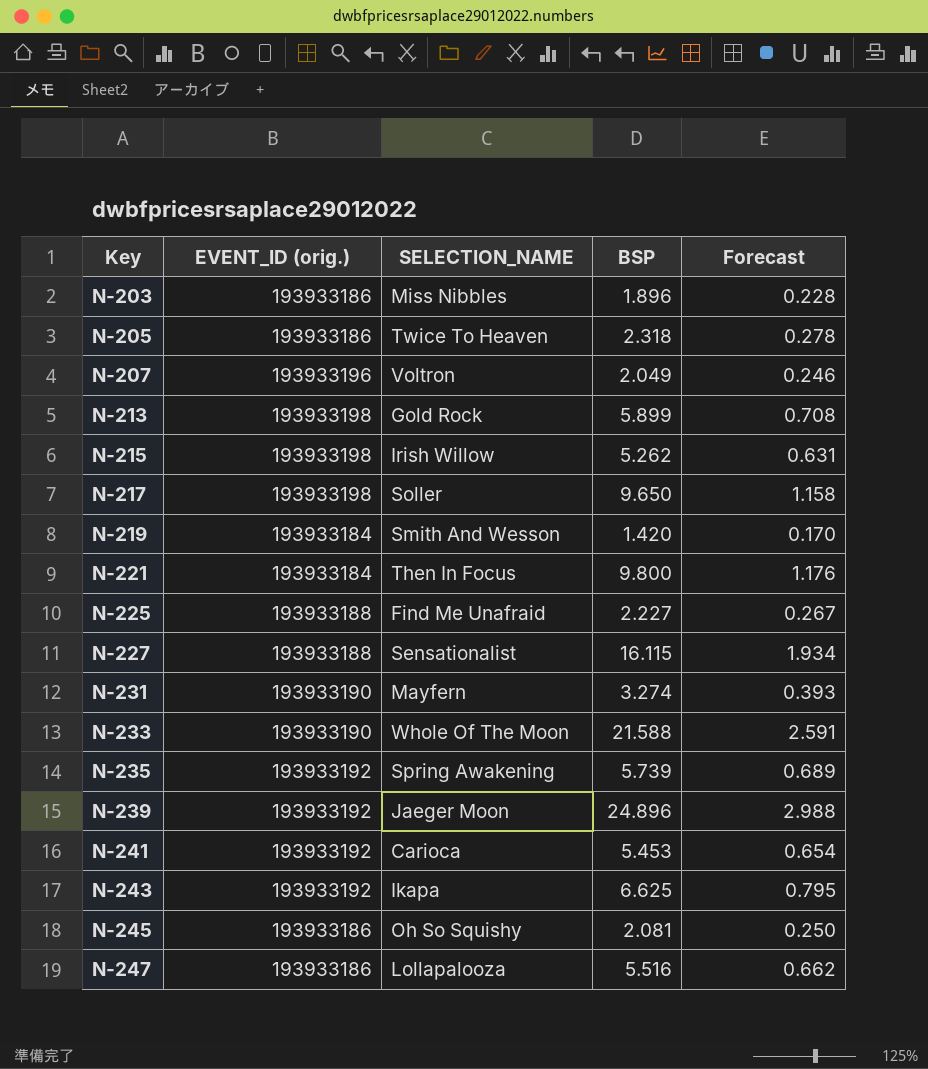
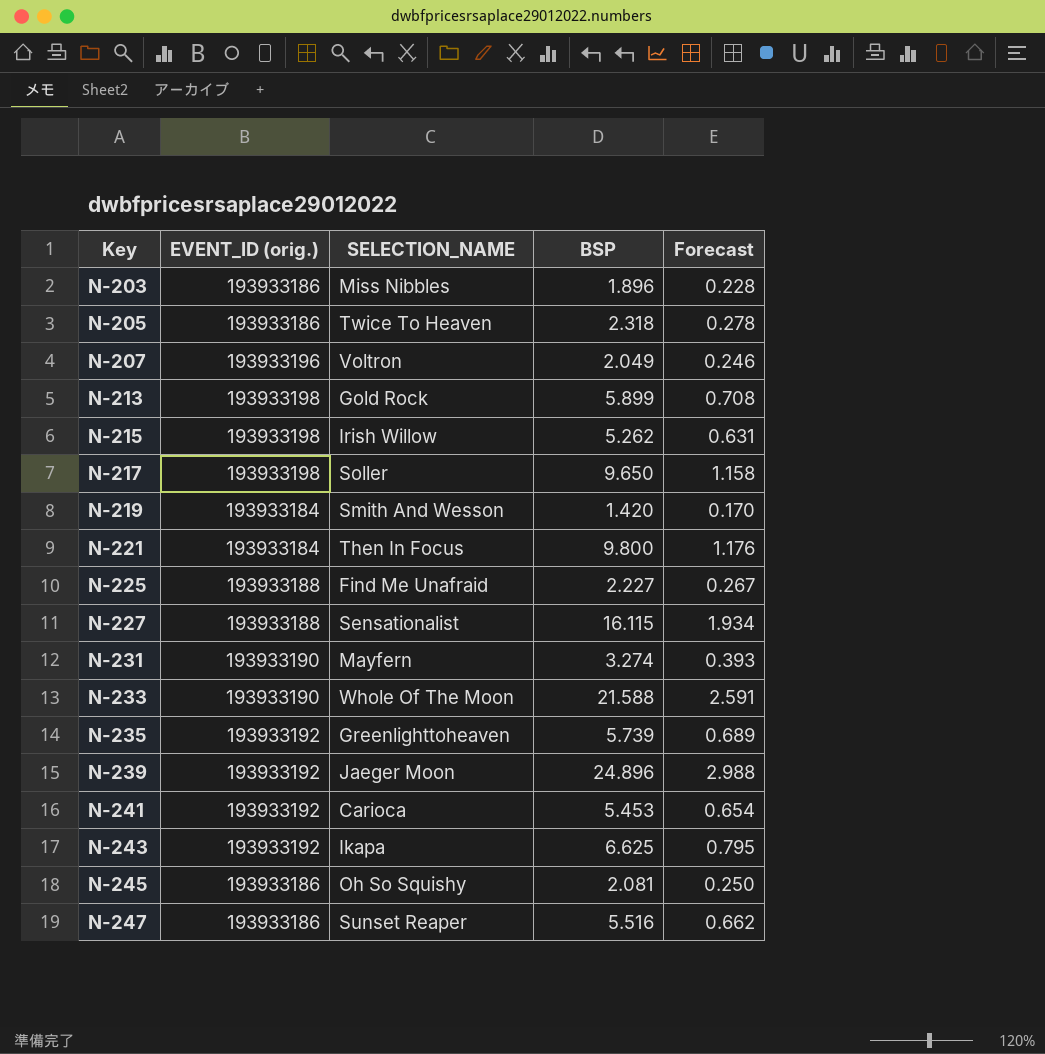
N-235 | SELECTION_NAME: Spring Awakening -> Greenlighttoheaven
N-247 | SELECTION_NAME: Lollapalooza -> Sunset Reaper

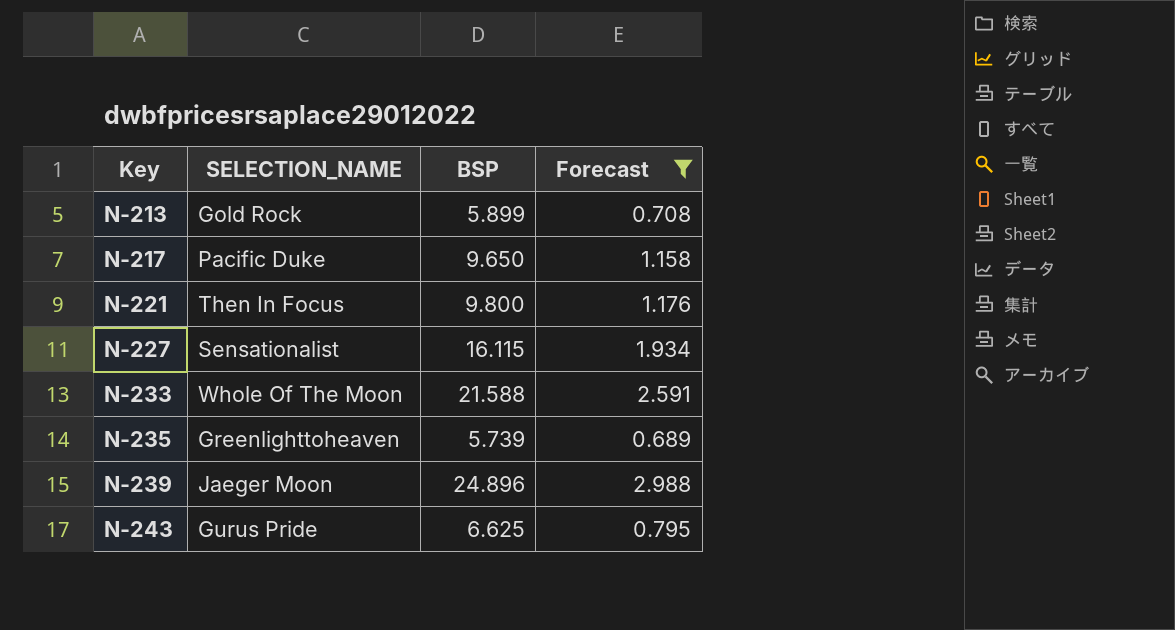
filter: none -> Forecast >= 0.689
column EVENT_ID (orig.) | position: 2 -> none
N-217 | SELECTION_NAME: Soller -> Pacific Duke
N-243 | SELECTION_NAME: Ikapa -> Gurus Pride

